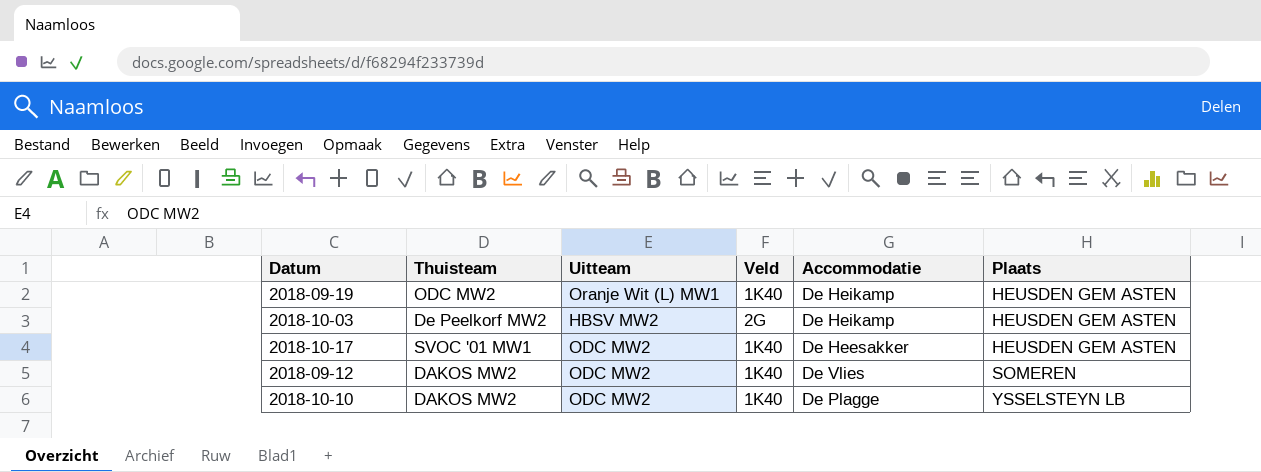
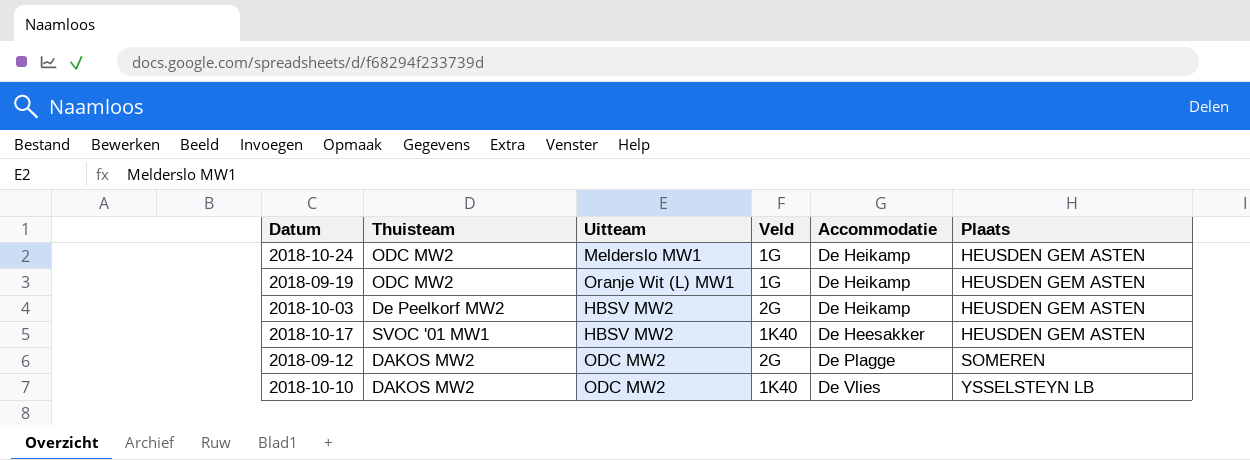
row 2018-10-24: none -> ODC MW2 | Melderslo MW1 | 1G | De Heikamp | HEUSDEN GEM ASTEN
2018-09-19 | Veld: 1K40 -> 1G
2018-10-17 | Uitteam: ODC MW2 -> HBSV MW2
2018-09-12 | Veld: 1K40 -> 2G
2018-09-12 | Accommodatie: De Vlies -> De Plagge
2018-10-10 | Accommodatie: De Plagge -> De Vlies

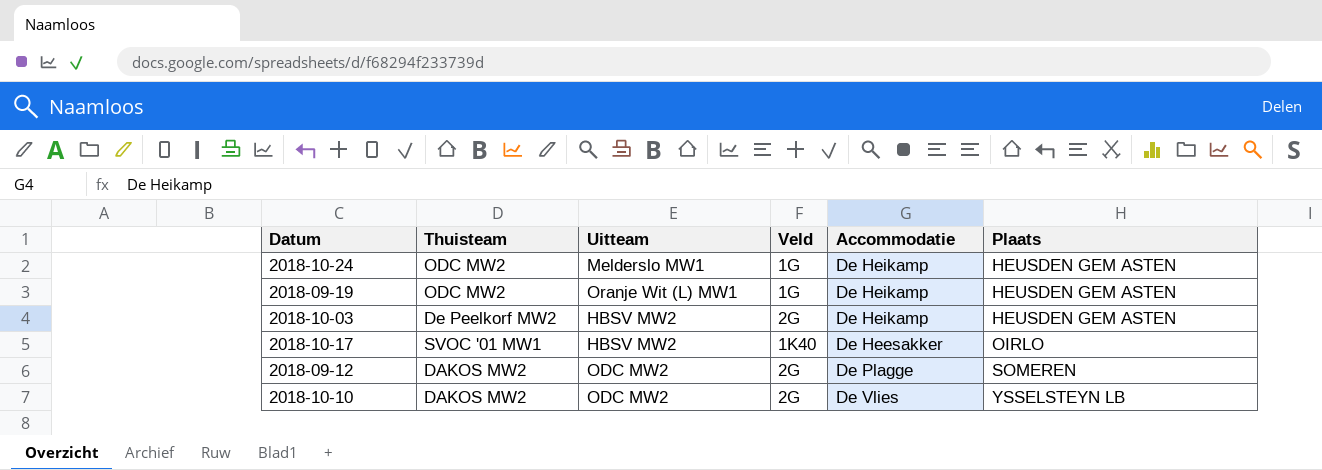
2018-10-17 | Plaats: HEUSDEN GEM ASTEN -> OIRLO
2018-10-10 | Veld: 1K40 -> 2G

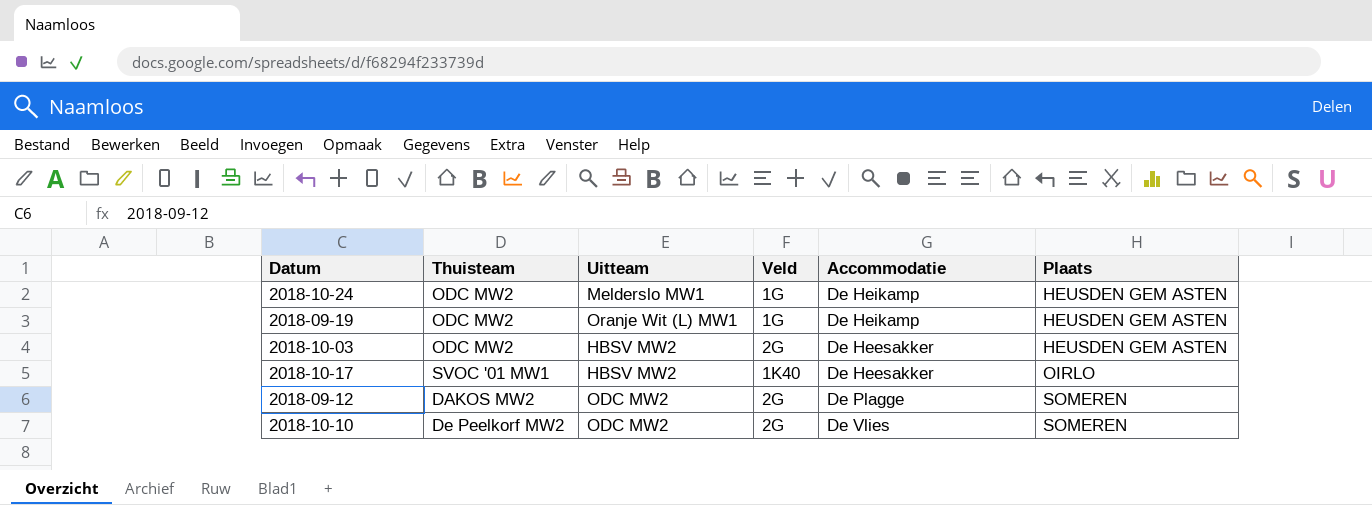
2018-10-03 | Thuisteam: De Peelkorf MW2 -> ODC MW2
2018-10-03 | Accommodatie: De Heikamp -> De Heesakker
2018-10-10 | Thuisteam: DAKOS MW2 -> De Peelkorf MW2
2018-10-10 | Plaats: YSSELSTEYN LB -> SOMEREN

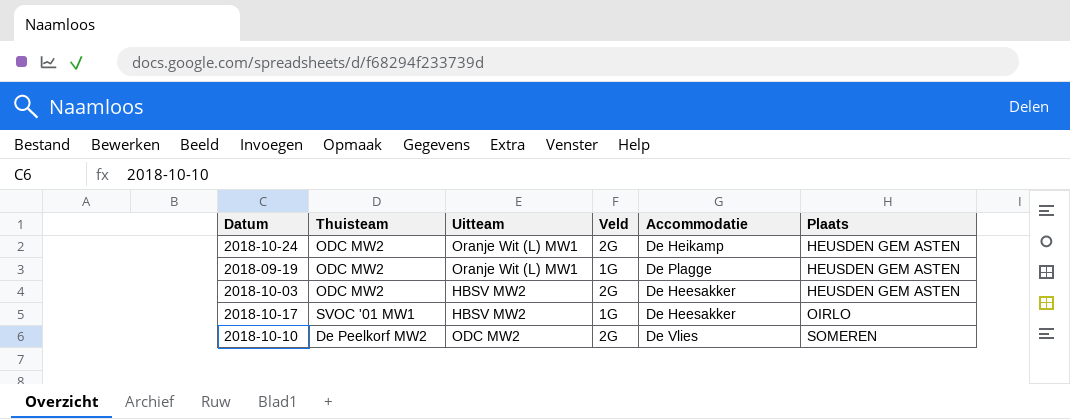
row 2018-09-12: DAKOS MW2 | ODC MW2 | 2G | De Plagge | SOMEREN -> none
2018-10-24 | Uitteam: Melderslo MW1 -> Oranje Wit (L) MW1
2018-10-24 | Veld: 1G -> 2G
2018-09-19 | Accommodatie: De Heikamp -> De Plagge
2018-10-17 | Veld: 1K40 -> 1G

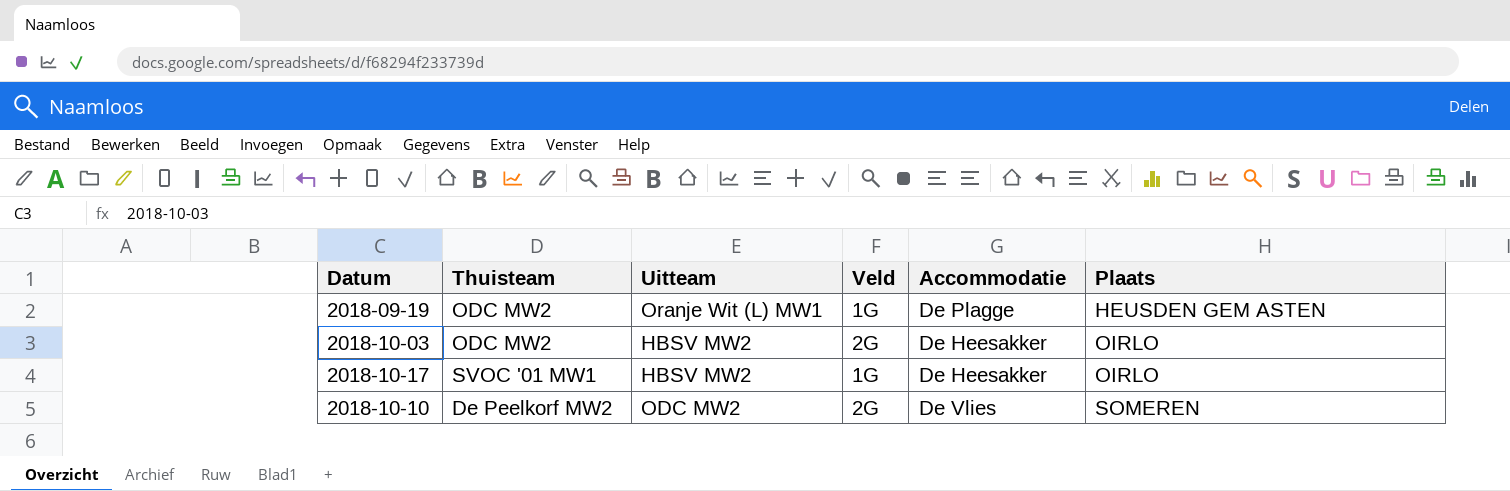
row 2018-10-24: ODC MW2 | Oranje Wit (L) MW1 | 2G | De Heikamp | HEUSDEN GEM ASTEN -> none
2018-10-03 | Plaats: HEUSDEN GEM ASTEN -> OIRLO

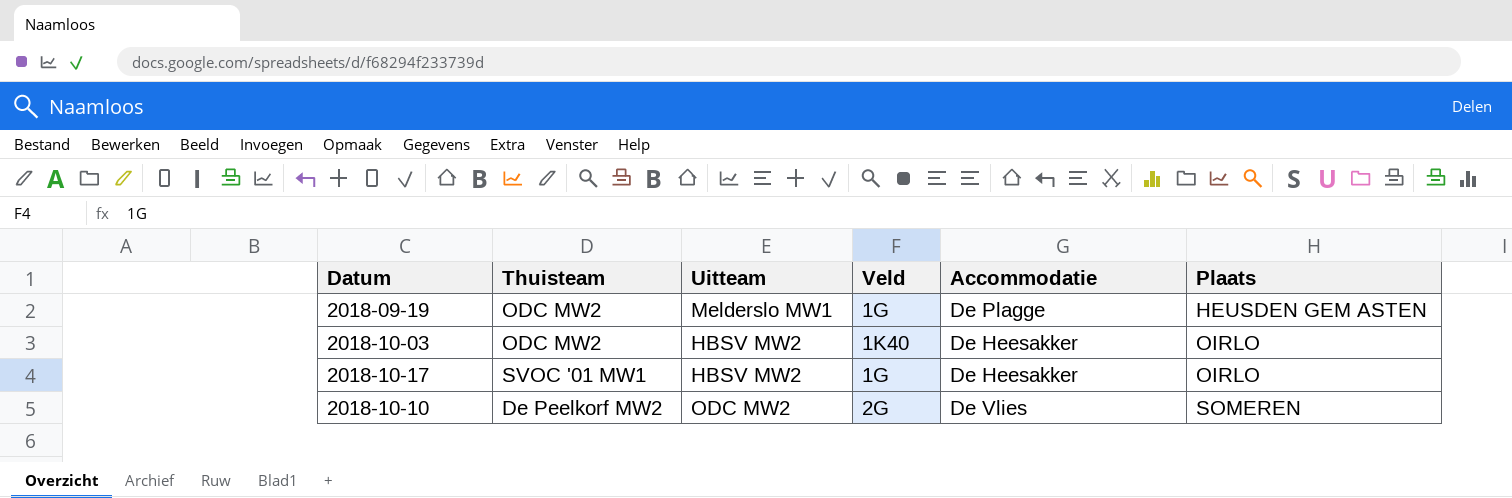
2018-09-19 | Uitteam: Oranje Wit (L) MW1 -> Melderslo MW1
2018-10-03 | Veld: 2G -> 1K40

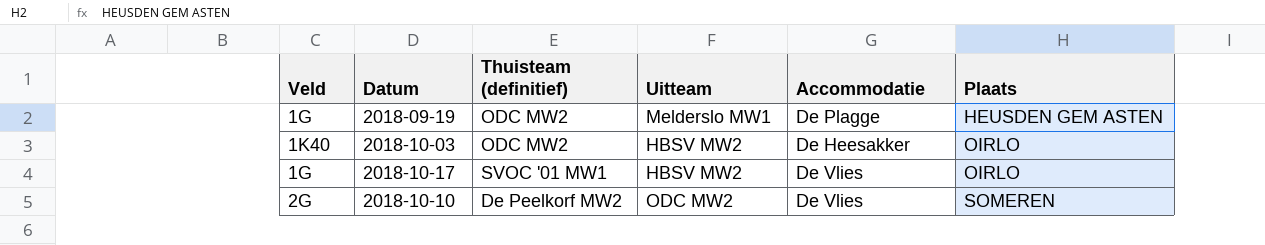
column Veld | position: 4 -> 1
column name: Thuisteam -> Thuisteam (definitief)
2018-10-17 | Accommodatie: De Heesakker -> De Vlies

